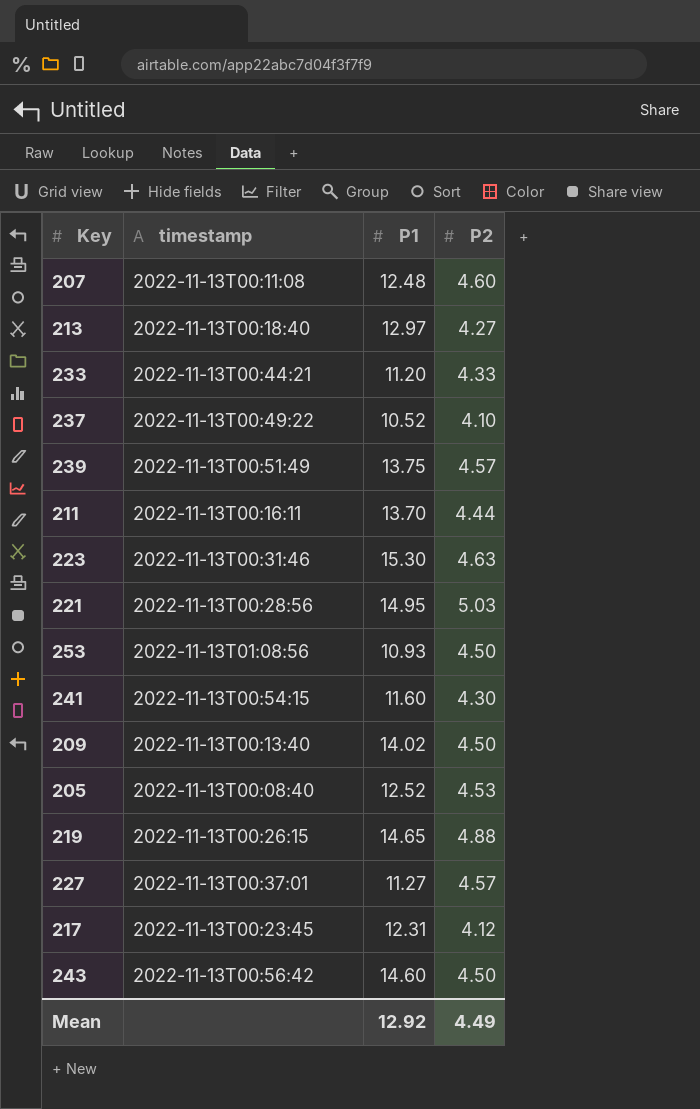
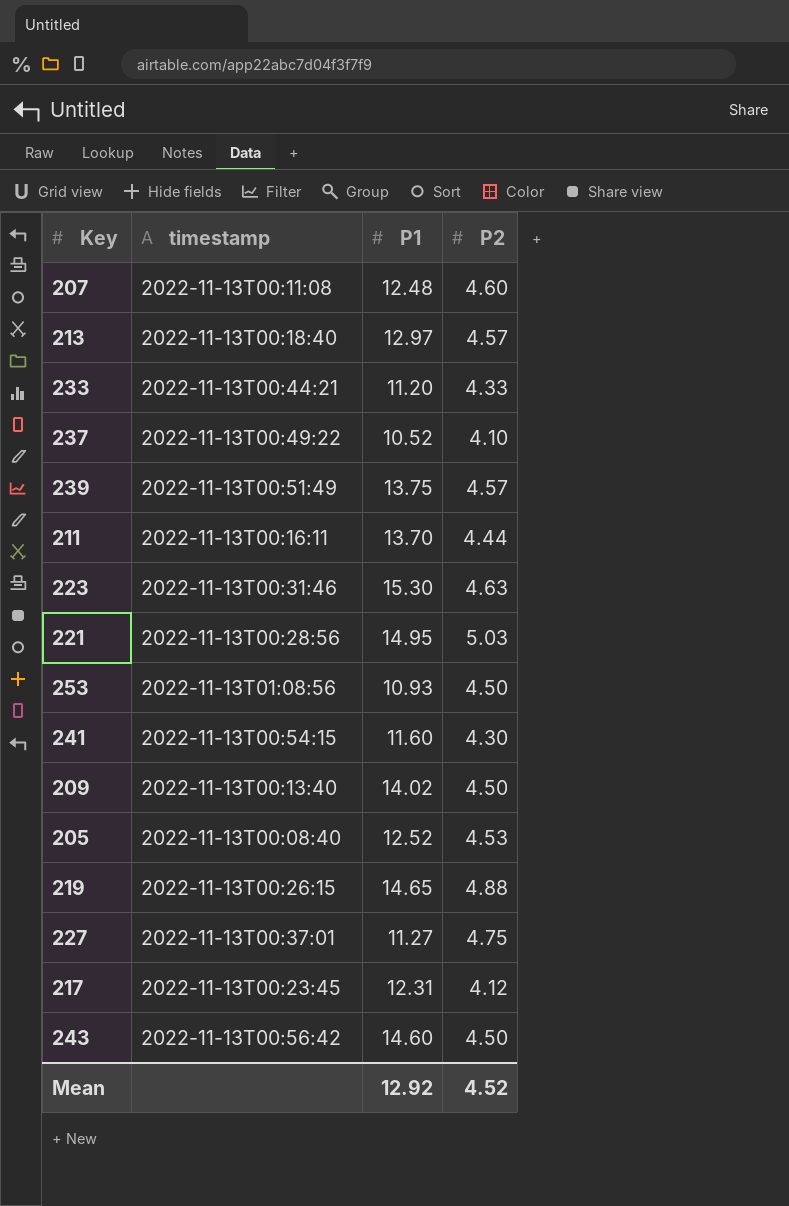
213 | P2: 4.27 -> 4.57
227 | P2: 4.57 -> 4.75
Mean | P2: 4.49 -> 4.52

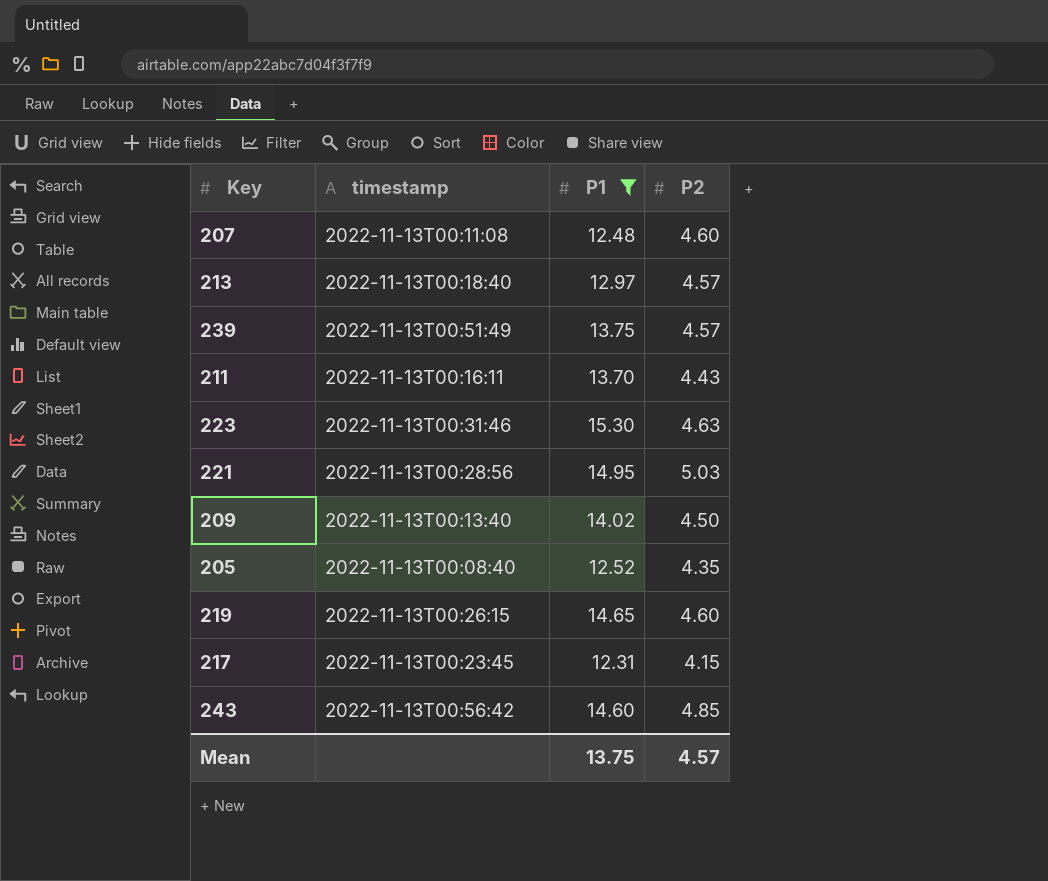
filter: none -> P1 >= 12.31
211 | P2: 4.44 -> 4.43
205 | P2: 4.53 -> 4.35
219 | P2: 4.88 -> 4.60
217 | P2: 4.12 -> 4.15
243 | P2: 4.50 -> 4.85
Mean | P1: 12.92 -> 13.75
Mean | P2: 4.52 -> 4.57

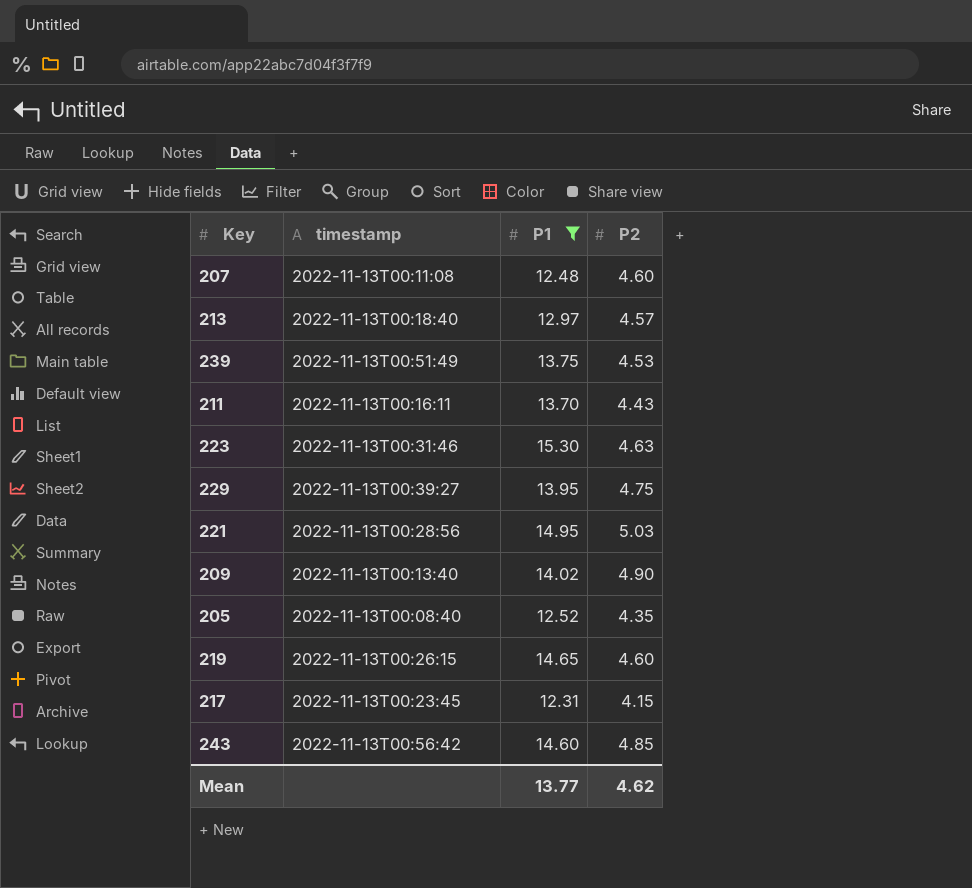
239 | P2: 4.57 -> 4.53
row 229: none -> 2022-11-13T00:39:27 | 13.95 | 4.75
209 | P2: 4.50 -> 4.90
Mean | P1: 13.75 -> 13.77
Mean | P2: 4.57 -> 4.62

